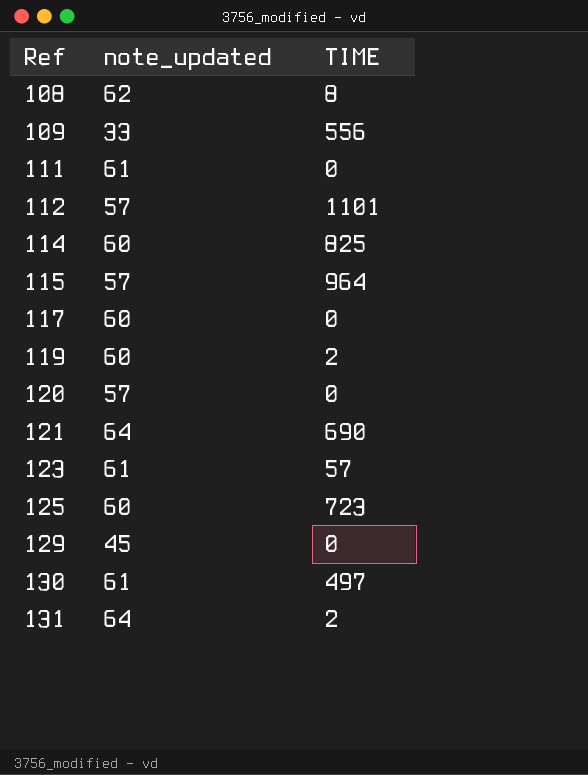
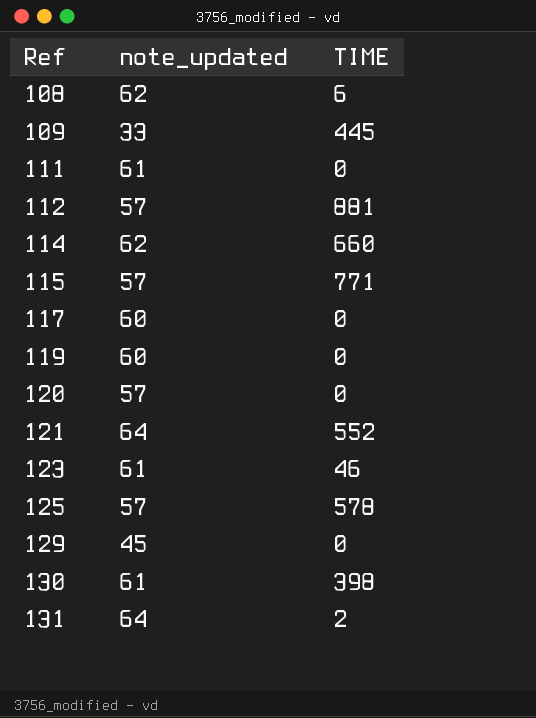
108 | TIME: 8 -> 6
109 | TIME: 556 -> 445
112 | TIME: 1101 -> 881
114 | note_updated: 60 -> 62
114 | TIME: 825 -> 660
115 | TIME: 964 -> 771
119 | TIME: 2 -> 0
121 | TIME: 690 -> 552
123 | TIME: 57 -> 46
125 | note_updated: 60 -> 57
125 | TIME: 723 -> 578
130 | TIME: 497 -> 398

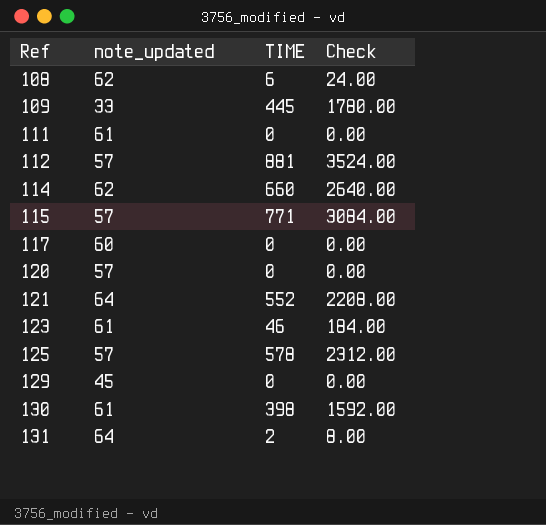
column Check | formula: none -> [TIME] * 4
row 119: 60 | 0 -> none

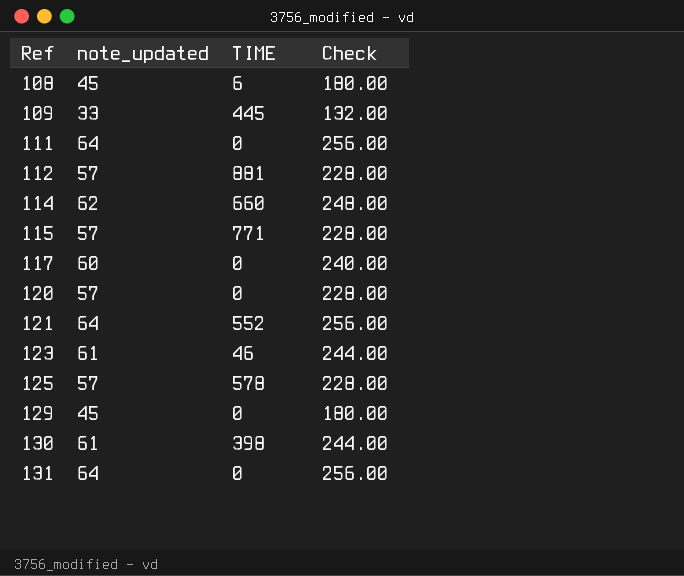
column Check | formula: [TIME] * 4 -> [note_updated] * 4
108 | note_updated: 62 -> 45
111 | note_updated: 61 -> 64
131 | TIME: 2 -> 0

